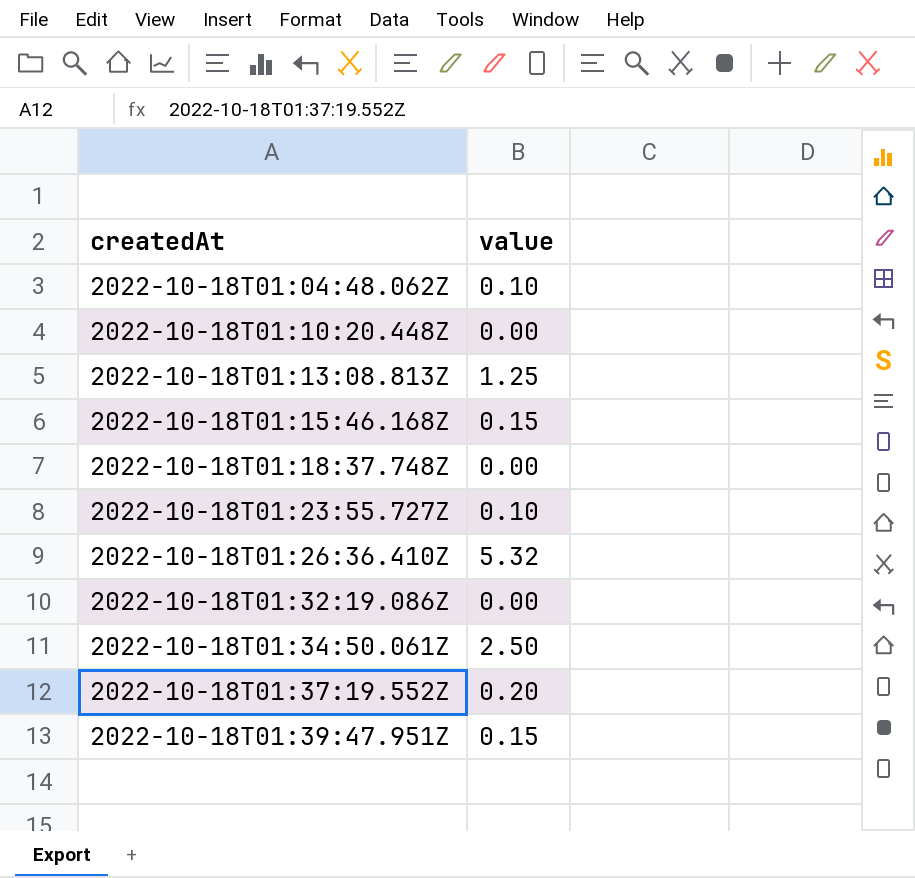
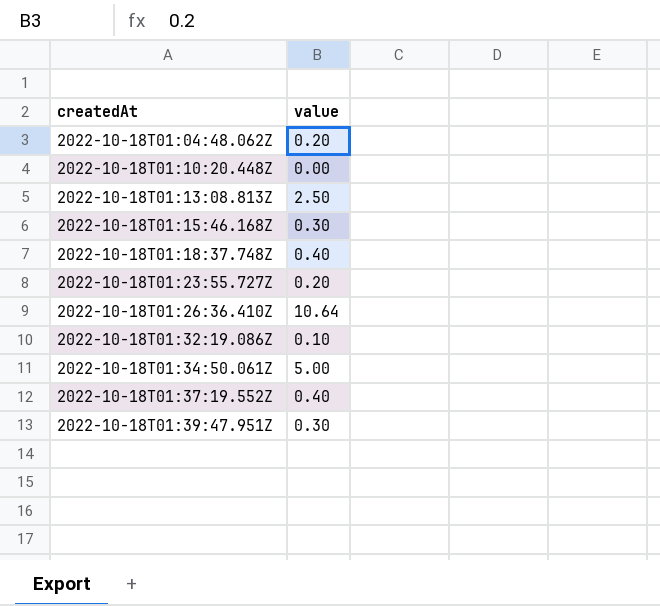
2022-10-18T01:04:48.062Z | value: 0.10 -> 0.20
2022-10-18T01:13:08.813Z | value: 1.25 -> 2.50
2022-10-18T01:15:46.168Z | value: 0.15 -> 0.30
2022-10-18T01:18:37.748Z | value: 0.00 -> 0.40
2022-10-18T01:23:55.727Z | value: 0.10 -> 0.20
2022-10-18T01:26:36.410Z | value: 5.32 -> 10.64
2022-10-18T01:32:19.086Z | value: 0.00 -> 0.10
2022-10-18T01:34:50.061Z | value: 2.50 -> 5.00
2022-10-18T01:37:19.552Z | value: 0.20 -> 0.40
2022-10-18T01:39:47.951Z | value: 0.15 -> 0.30

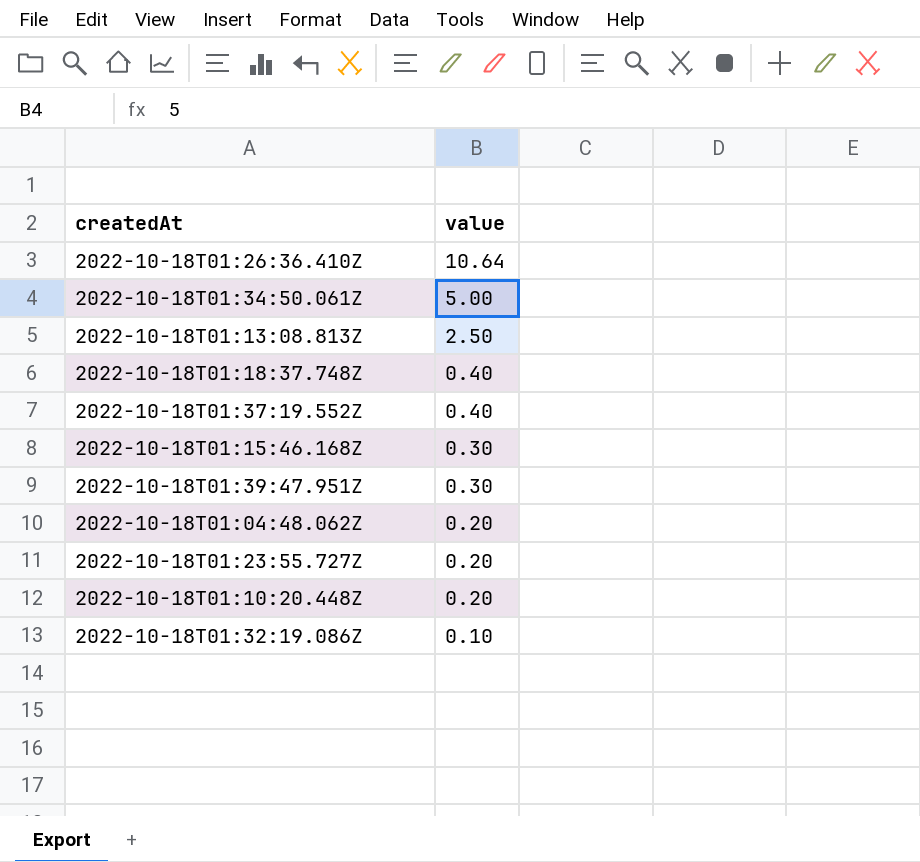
row order: createdAt ascending -> value descending
2022-10-18T01:10:20.448Z | value: 0.00 -> 0.20

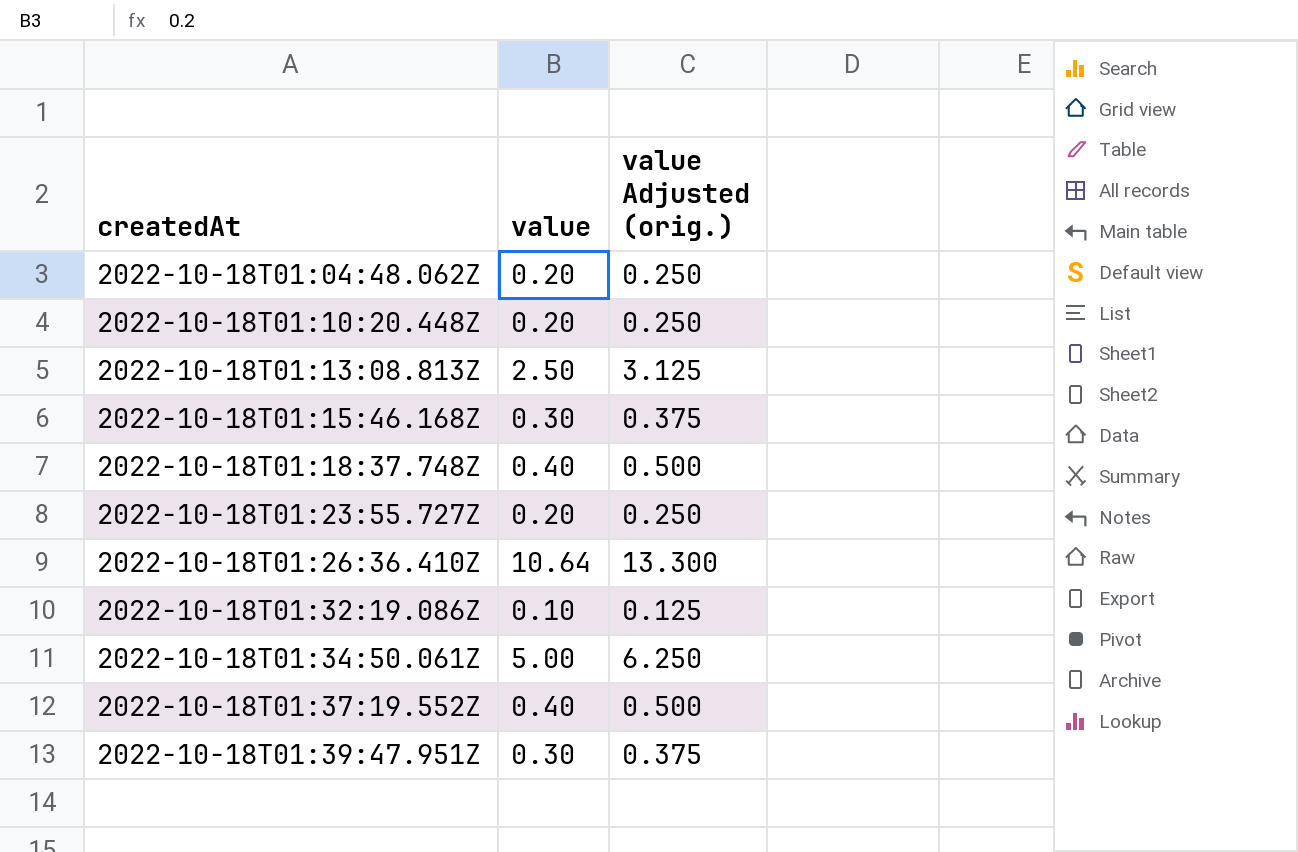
row order: value descending -> createdAt ascending
column value Adjusted (orig.) | formula: none -> [value] * 1.25

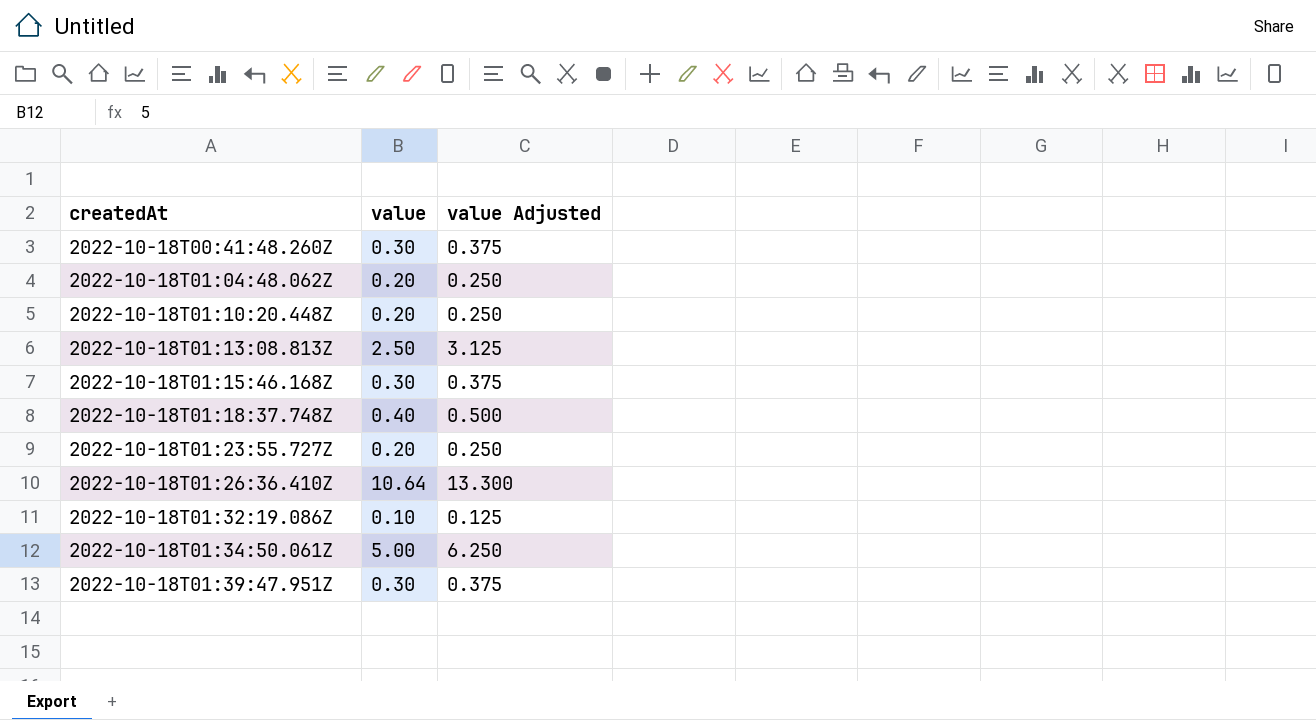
column name: value Adjusted (orig.) -> value Adjusted
row 2022-10-18T01:37:19.552Z: 0.40 | 0.500 -> none
row 2022-10-18T00:41:48.260Z: none -> 0.30 | 0.375

